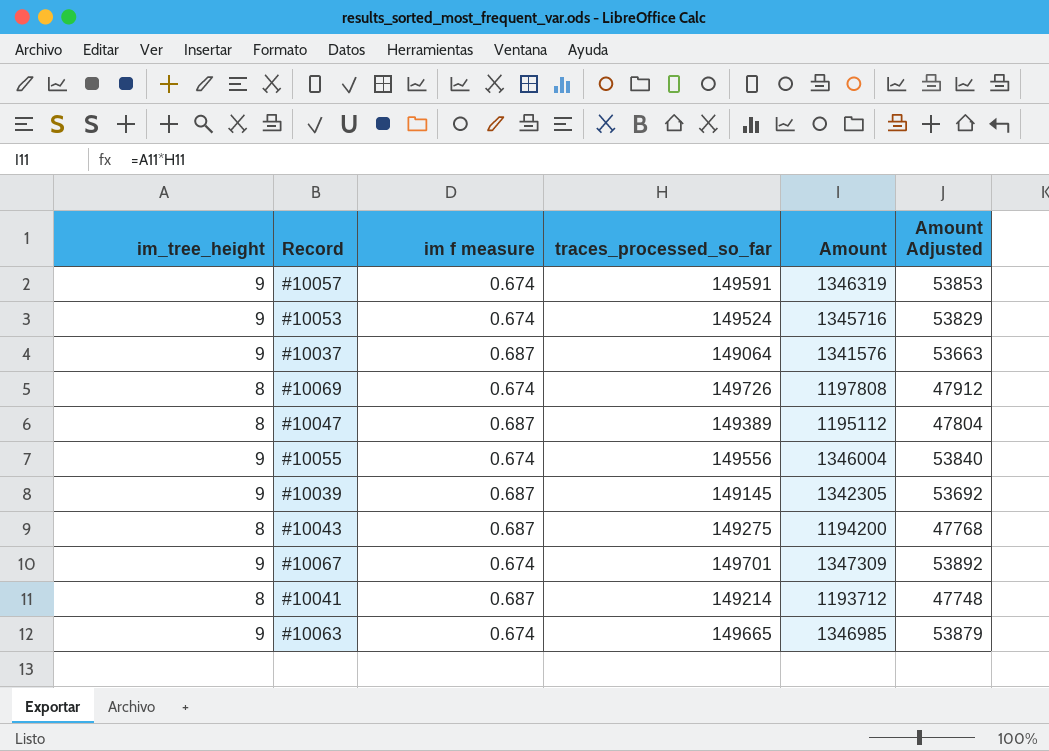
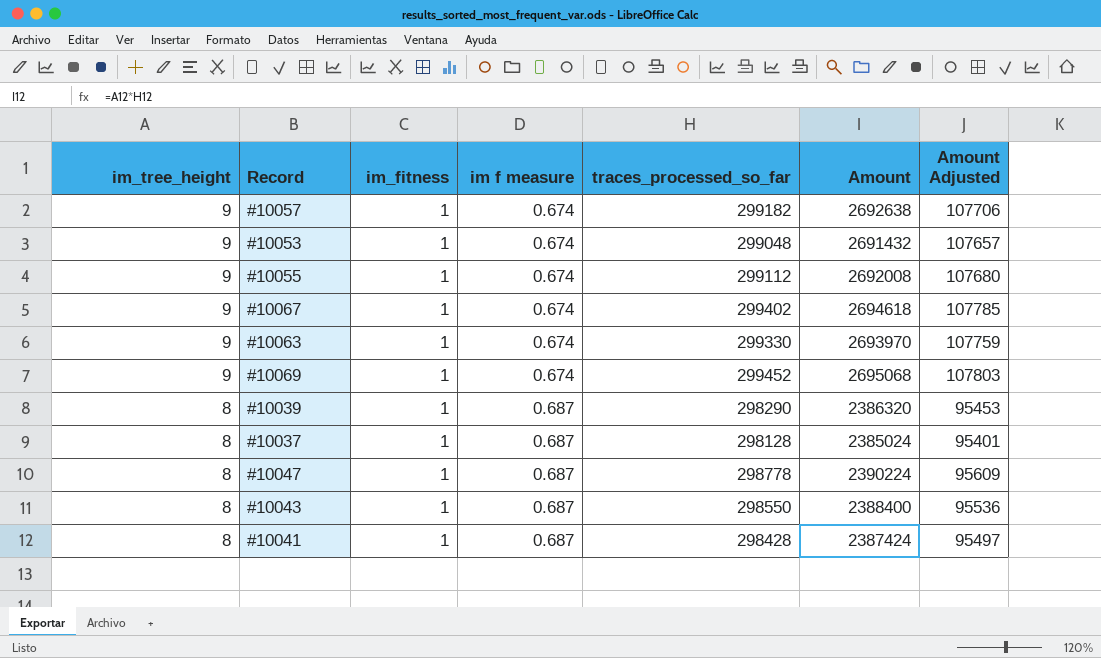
row order: none -> im_tree_height descending
column im_fitness | position: none -> 3
#10057 | traces_processed_so_far: 149591 -> 299182
#10057 | Amount: 1346319 -> 2692638
#10057 | Amount Adjusted: 53853 -> 107706
#10053 | traces_processed_so_far: 149524 -> 299048
#10053 | Amount: 1345716 -> 2691432
#10053 | Amount Adjusted: 53829 -> 107657
#10055 | traces_processed_so_far: 149556 -> 299112
#10055 | Amount: 1346004 -> 2692008
#10055 | Amount Adjusted: 53840 -> 107680
#10067 | traces_processed_so_far: 149701 -> 299402
#10067 | Amount: 1347309 -> 2694618
#10067 | Amount Adjusted: 53892 -> 107785
#10063 | traces_processed_so_far: 149665 -> 299330
#10063 | Amount: 1346985 -> 2693970
#10063 | Amount Adjusted: 53879 -> 107759
#10069 | im_tree_height: 8 -> 9
#10069 | traces_processed_so_far: 149726 -> 299452
#10069 | Amount: 1197808 -> 2695068
#10069 | Amount Adjusted: 47912 -> 107803
#10039 | im_tree_height: 9 -> 8
#10039 | traces_processed_so_far: 149145 -> 298290
#10039 | Amount: 1342305 -> 2386320
#10039 | Amount Adjusted: 53692 -> 95453
#10037 | im_tree_height: 9 -> 8
#10037 | traces_processed_so_far: 149064 -> 298128
#10037 | Amount: 1341576 -> 2385024
#10037 | Amount Adjusted: 53663 -> 95401
#10047 | traces_processed_so_far: 149389 -> 298778
#10047 | Amount: 1195112 -> 2390224
#10047 | Amount Adjusted: 47804 -> 95609
#10043 | traces_processed_so_far: 149275 -> 298550
#10043 | Amount: 1194200 -> 2388400
#10043 | Amount Adjusted: 47768 -> 95536
#10041 | traces_processed_so_far: 149214 -> 298428
#10041 | Amount: 1193712 -> 2387424
#10041 | Amount Adjusted: 47748 -> 95497

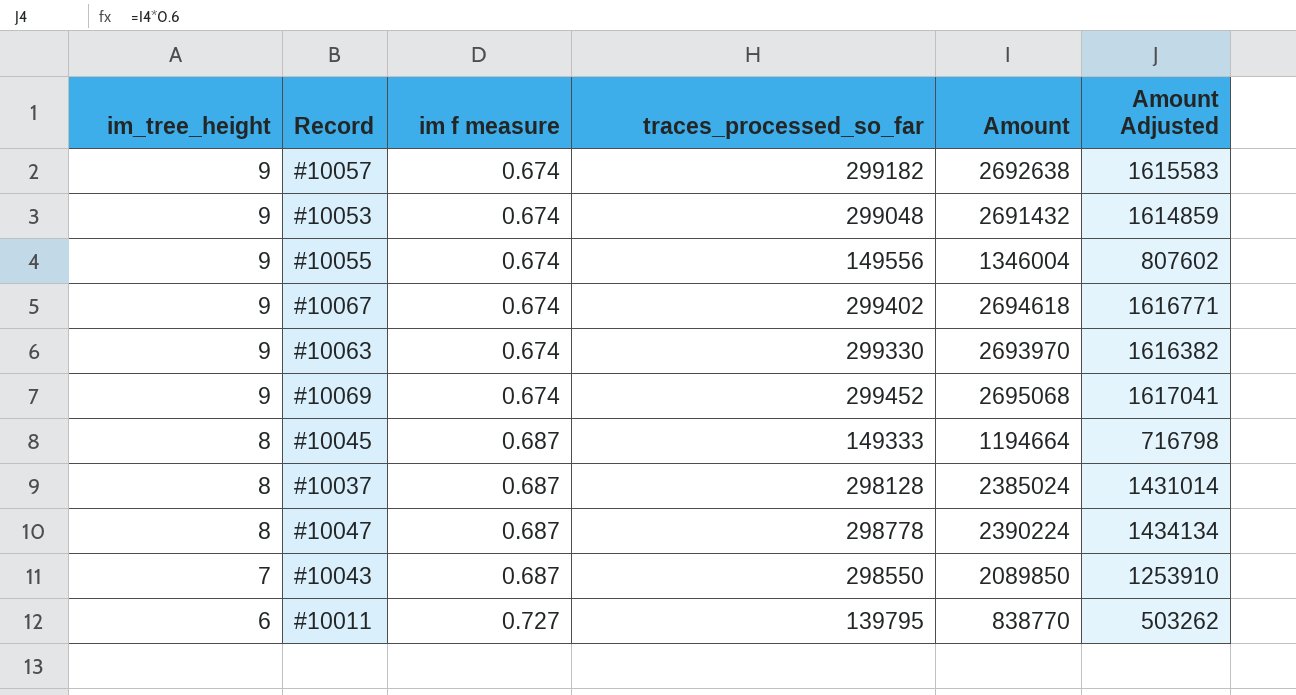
column im_fitness | position: 3 -> none
column Amount Adjusted | formula: [Amount] * 0.04 -> [Amount] * 0.6
row #10039: 8 | 1 | 0.687 | 298290 | 2386320 | 95453 -> none
row #10041: 8 | 1 | 0.687 | 298428 | 2387424 | 95497 -> none
#10055 | traces_processed_so_far: 299112 -> 149556
#10055 | Amount: 2692008 -> 1346004
row #10045: none -> 8 | 0.687 | 149333 | 1194664 | 716798
#10043 | im_tree_height: 8 -> 7
#10043 | Amount: 2388400 -> 2089850
row #10011: none -> 6 | 0.727 | 139795 | 838770 | 503262

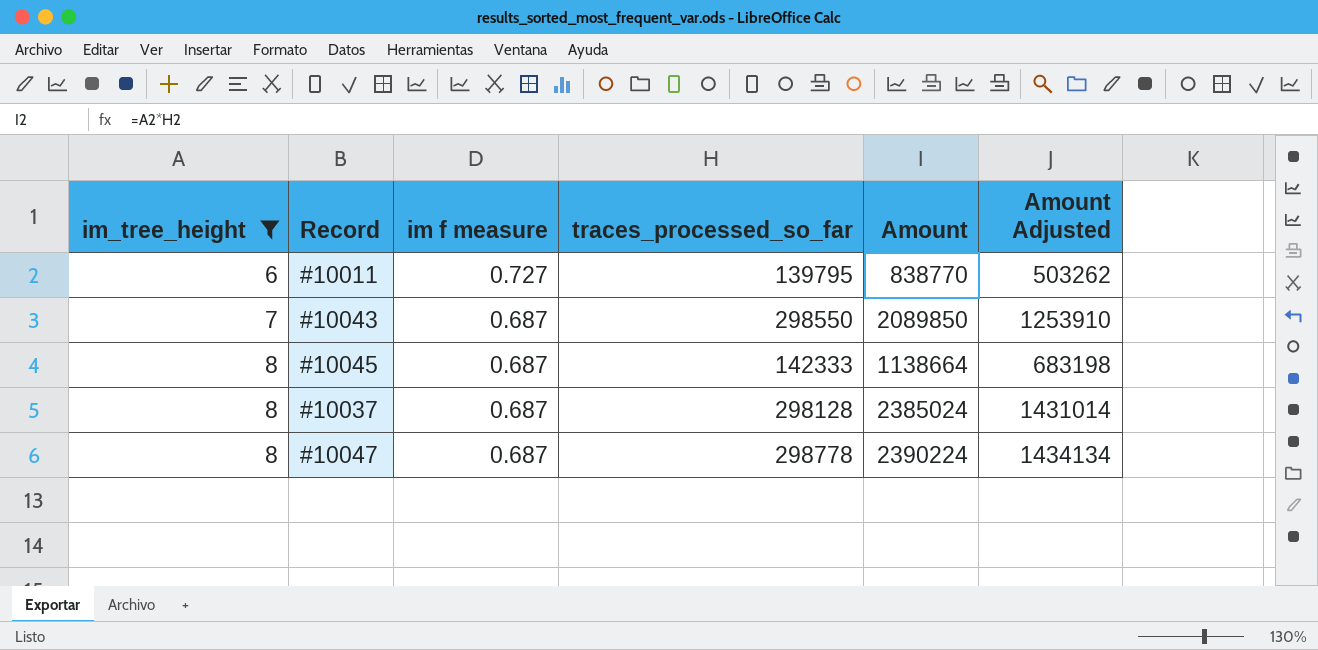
filter: none -> im_tree_height != 9
row order: im_tree_height descending -> im_tree_height ascending
#10045 | traces_processed_so_far: 149333 -> 142333
#10045 | Amount: 1194664 -> 1138664
#10045 | Amount Adjusted: 716798 -> 683198

